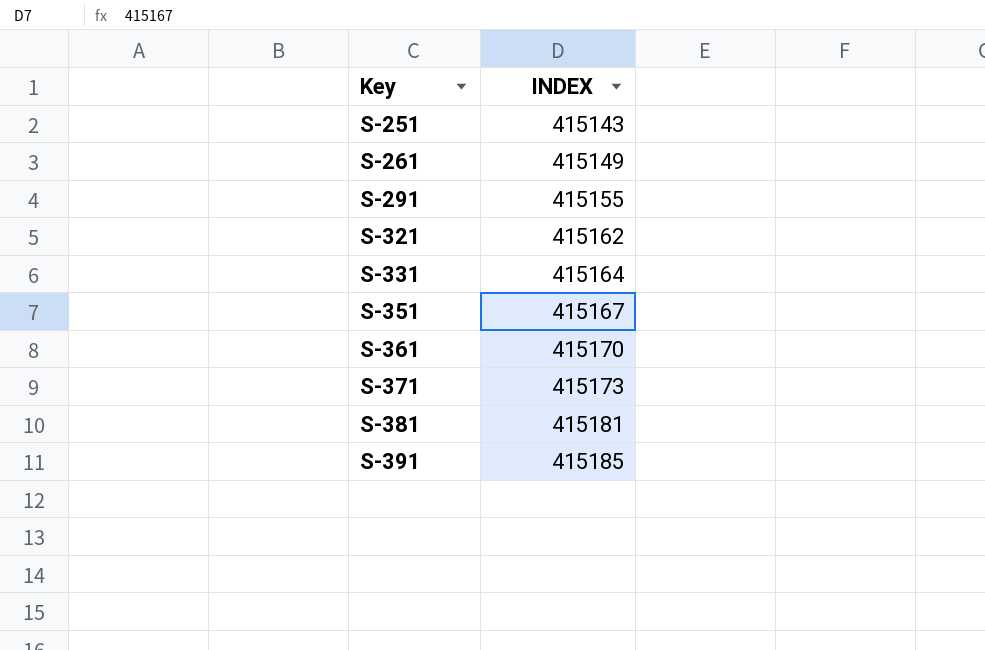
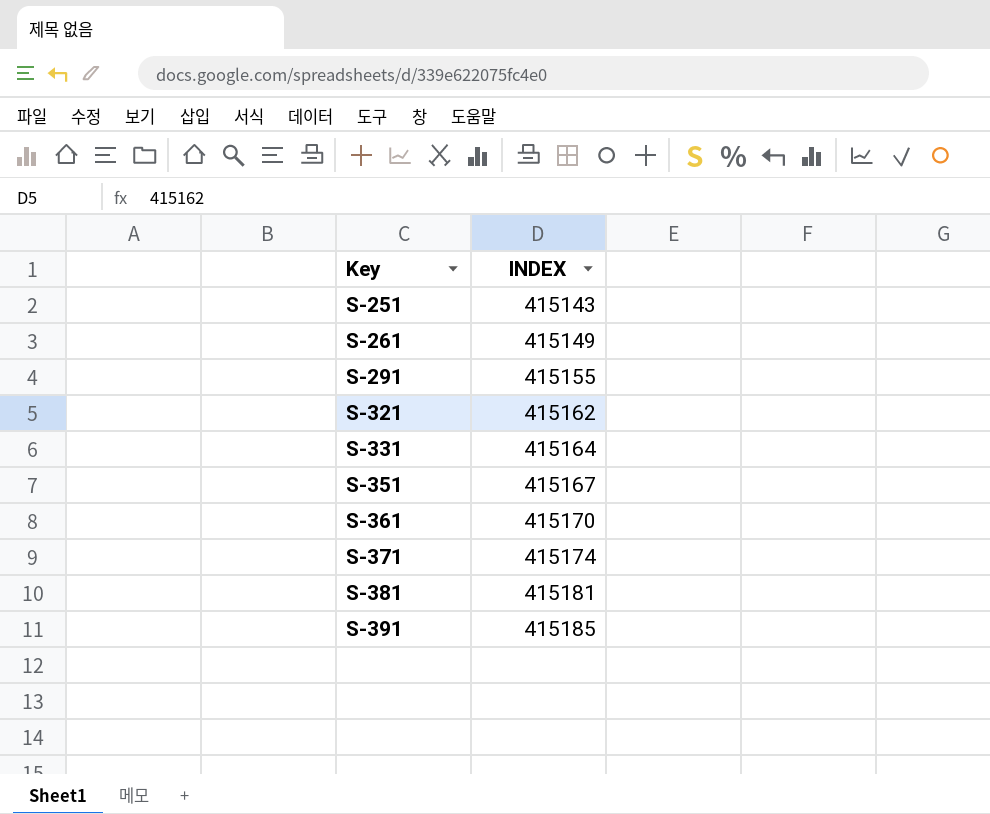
S-371 | INDEX: 415173 -> 415174

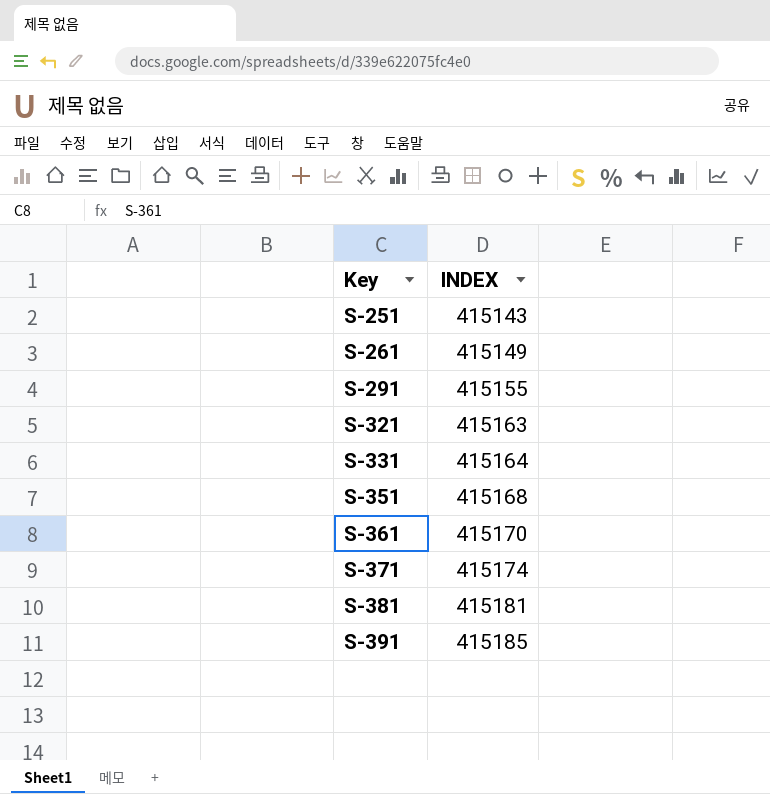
S-321 | INDEX: 415162 -> 415163
S-351 | INDEX: 415167 -> 415168

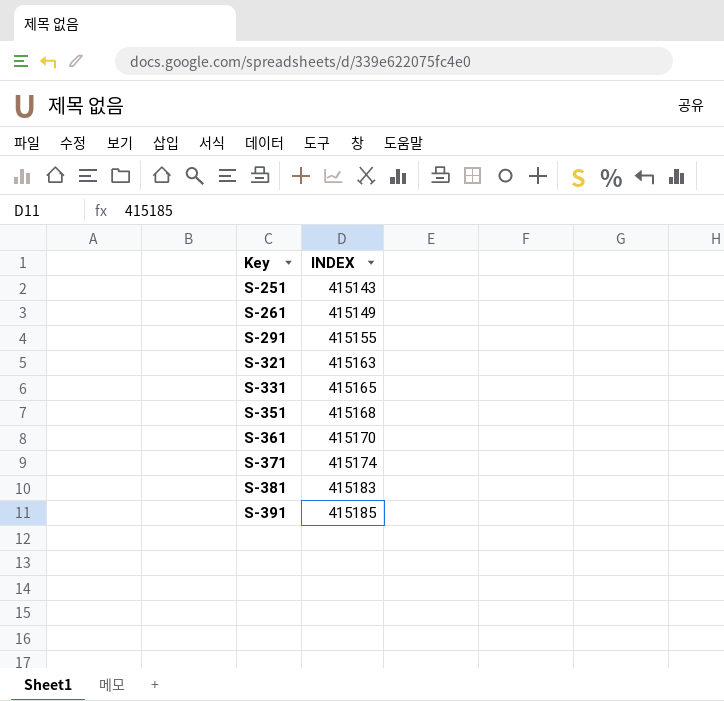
S-331 | INDEX: 415164 -> 415165
S-381 | INDEX: 415181 -> 415183

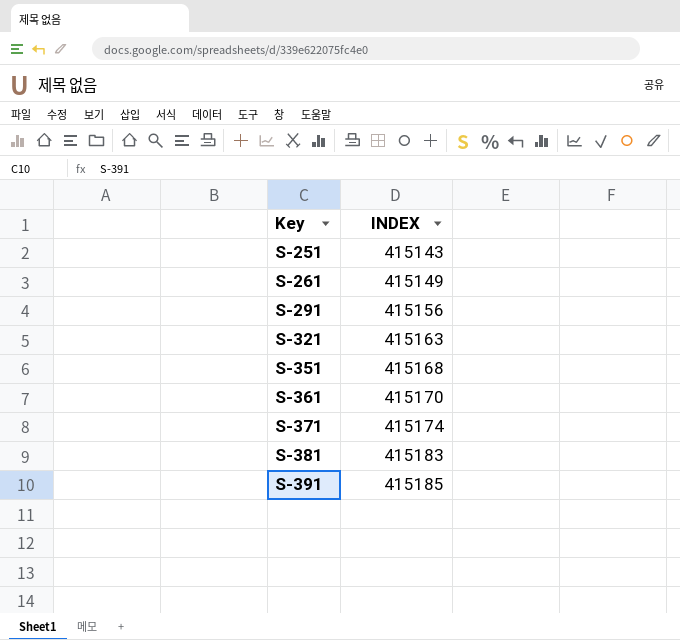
row S-331: 415165 -> none
S-291 | INDEX: 415155 -> 415156

